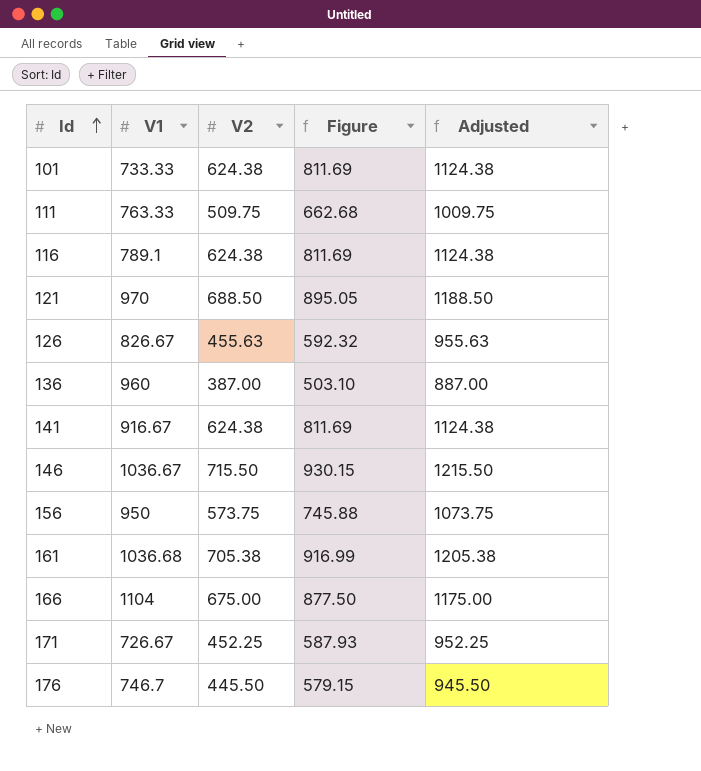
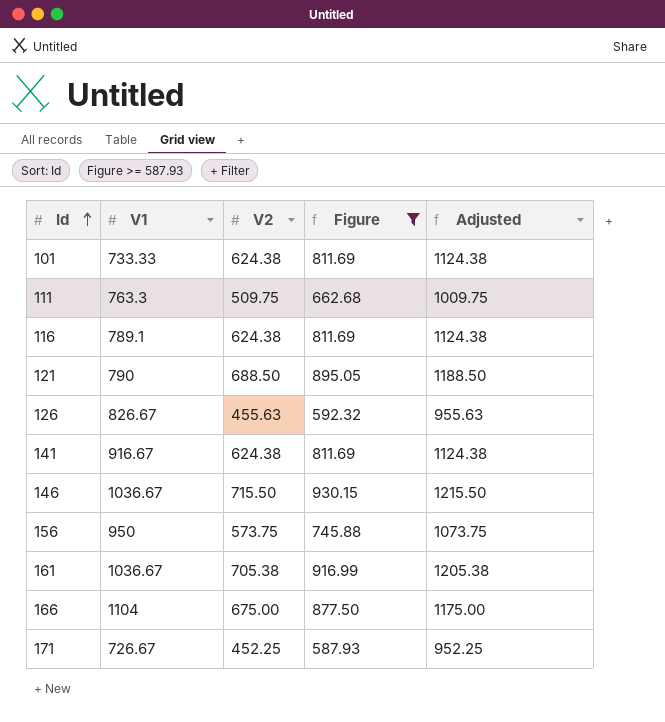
filter: none -> Figure >= 587.93
111 | V1: 763.33 -> 763.3
121 | V1: 970 -> 790
161 | V1: 1036.68 -> 1036.67

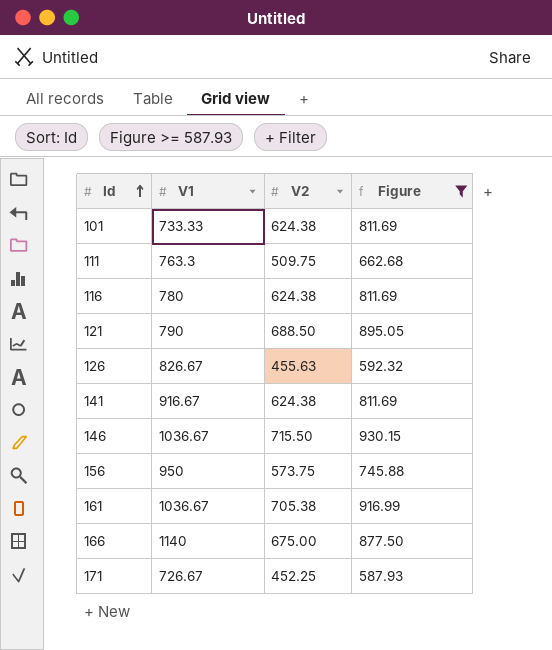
column Adjusted | formula: [V2] + 500 -> none
116 | V1: 789.1 -> 780
166 | V1: 1104 -> 1140

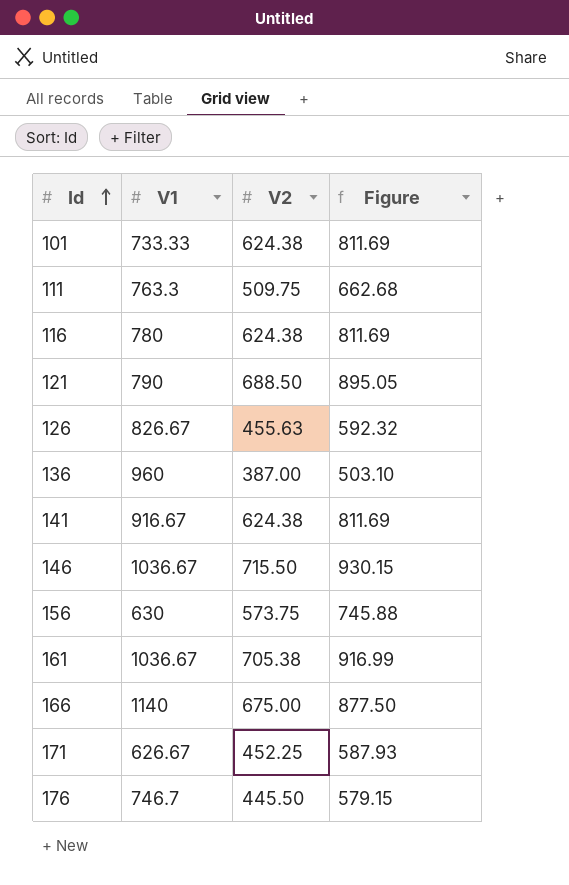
filter: Figure >= 587.93 -> none
156 | V1: 950 -> 630
171 | V1: 726.67 -> 626.67

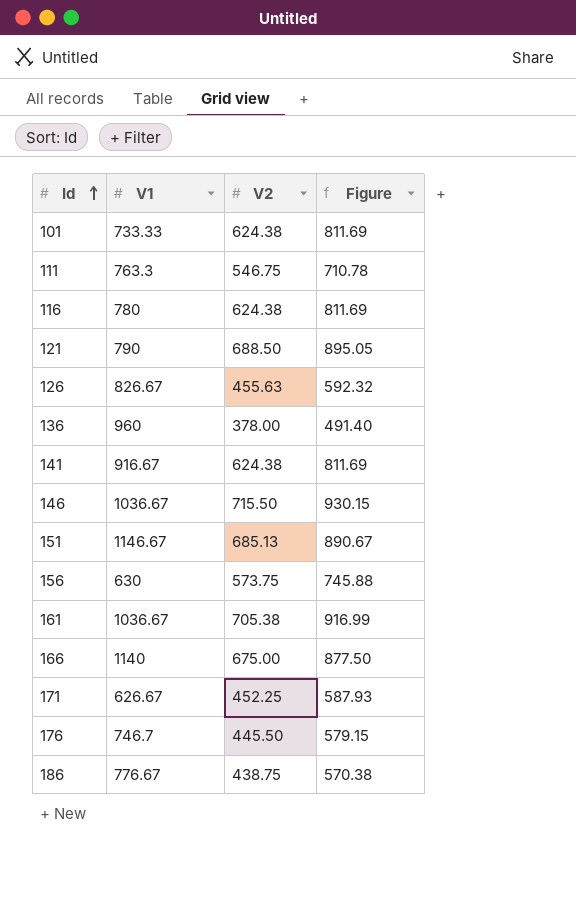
111 | V2: 509.75 -> 546.75
111 | Figure: 662.68 -> 710.78
136 | V2: 387.00 -> 378.00
136 | Figure: 503.10 -> 491.40
row 151: none -> 1146.67 | 685.13 | 890.67
row 186: none -> 776.67 | 438.75 | 570.38

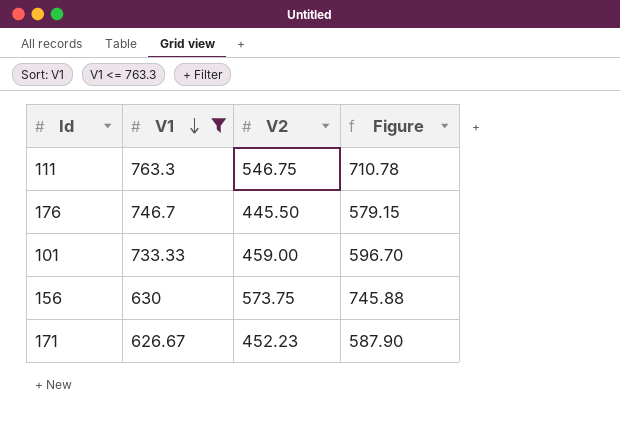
filter: none -> V1 <= 763.3
row order: Id ascending -> V1 descending
101 | V2: 624.38 -> 459.00
101 | Figure: 811.69 -> 596.70
171 | V2: 452.25 -> 452.23
171 | Figure: 587.93 -> 587.90

